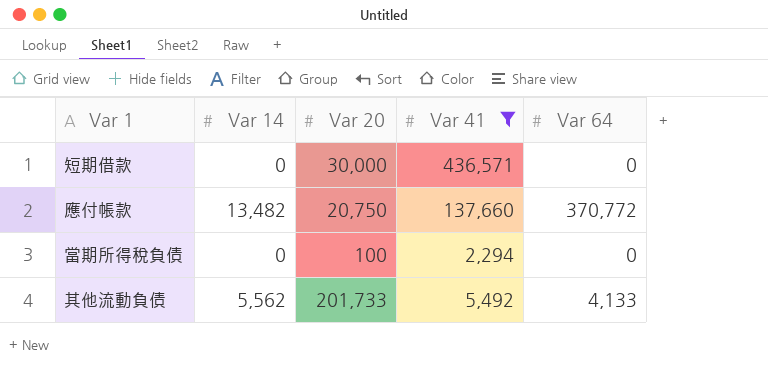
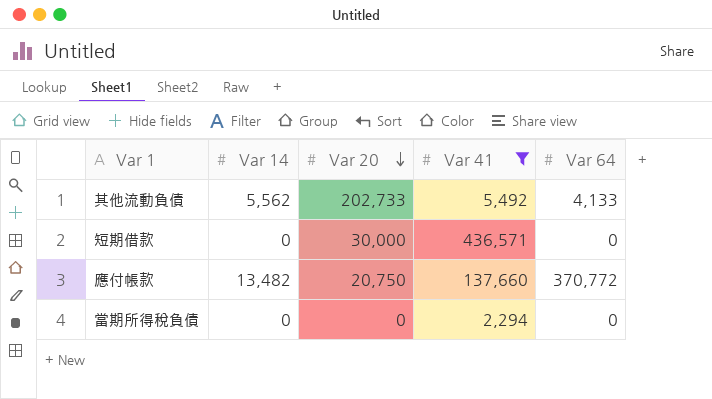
row order: none -> Var 20 descending
其他流動負債 | Var 20: 201,733 -> 202,733
當期所得稅負債 | Var 20: 100 -> 0

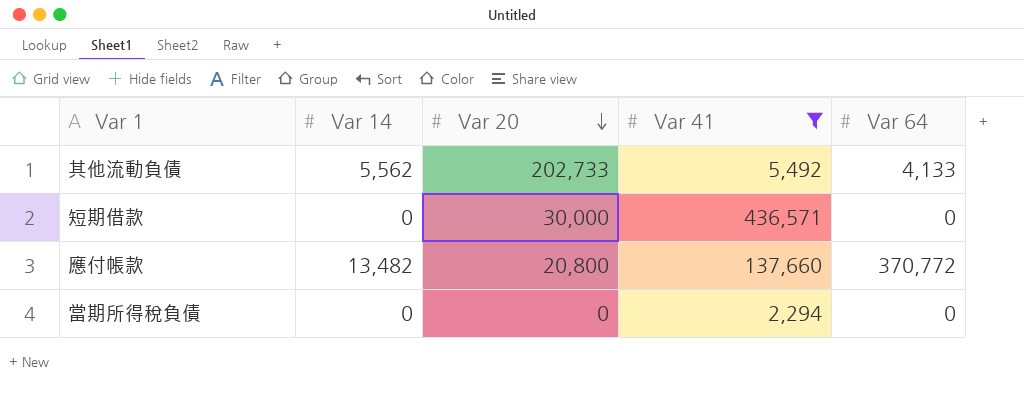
應付帳款 | Var 20: 20,750 -> 20,800

